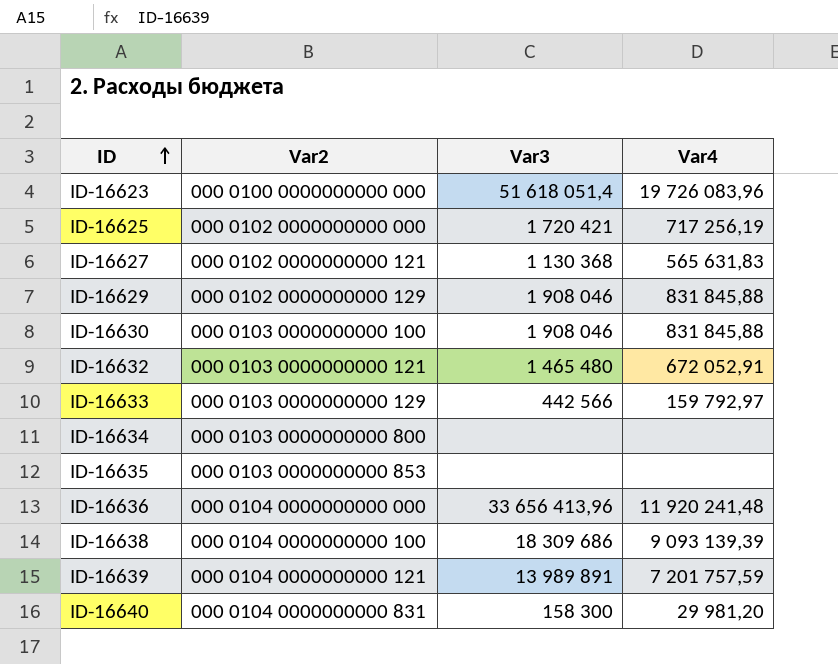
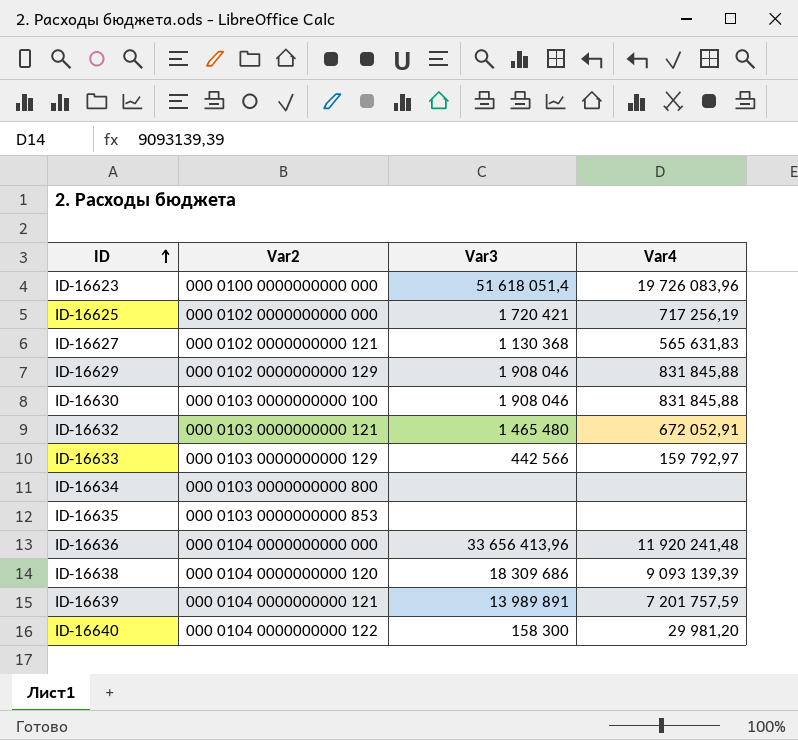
ID-16638 | Var2: 000 0104 0000000000 100 -> 000 0104 0000000000 120
ID-16640 | Var2: 000 0104 0000000000 831 -> 000 0104 0000000000 122

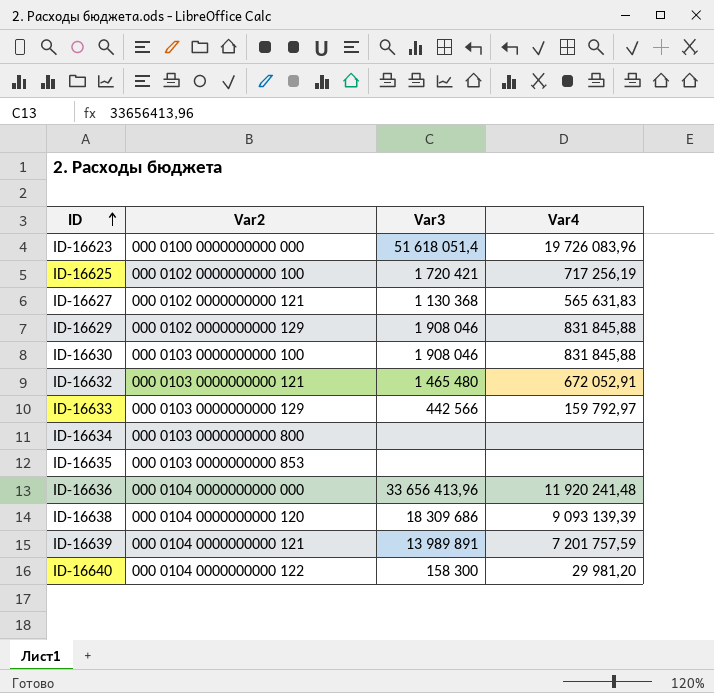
ID-16625 | Var2: 000 0102 0000000000 000 -> 000 0102 0000000000 100

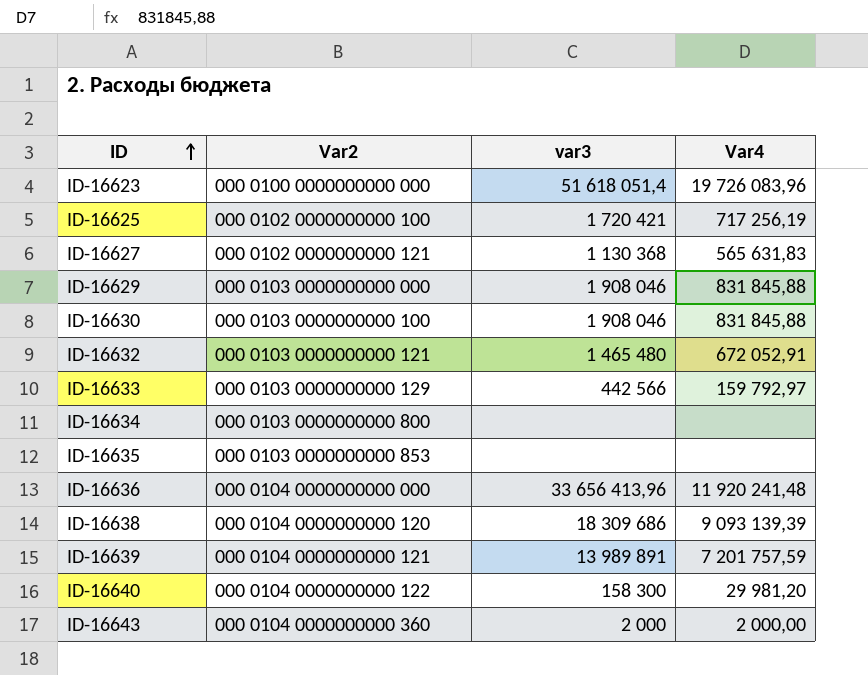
column name: Var3 -> var3
ID-16629 | Var2: 000 0102 0000000000 129 -> 000 0103 0000000000 000
row ID-16643: none -> 000 0104 0000000000 360 | 2 000 | 2 000,00

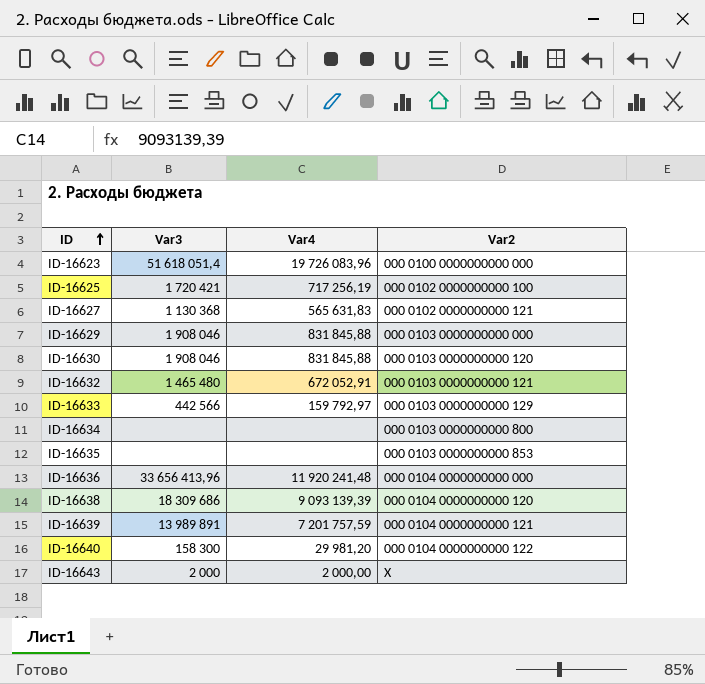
column name: var3 -> Var3
column Var2 | position: 2 -> 4
ID-16630 | Var2: 000 0103 0000000000 100 -> 000 0103 0000000000 120
ID-16643 | Var2: 000 0104 0000000000 360 -> Х

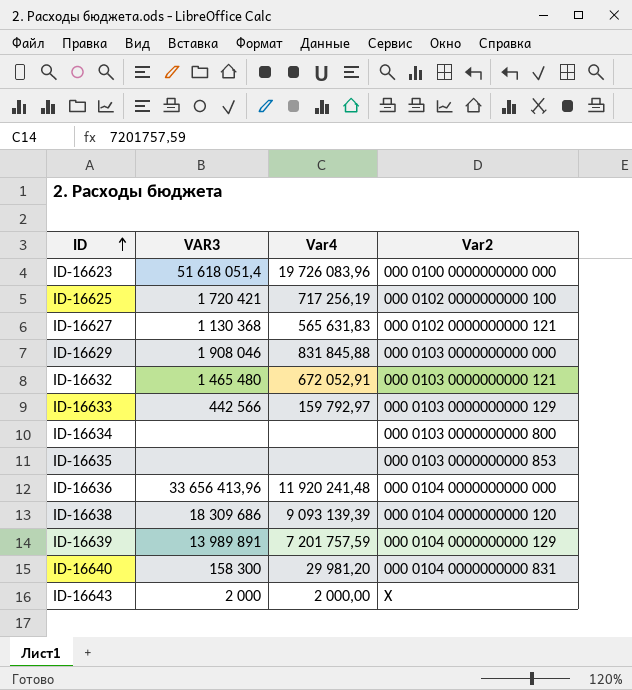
column name: Var3 -> VAR3
row ID-16630: 1 908 046 | 831 845,88 | 000 0103 0000000000 120 -> none
ID-16639 | Var2: 000 0104 0000000000 121 -> 000 0104 0000000000 129
ID-16640 | Var2: 000 0104 0000000000 122 -> 000 0104 0000000000 831

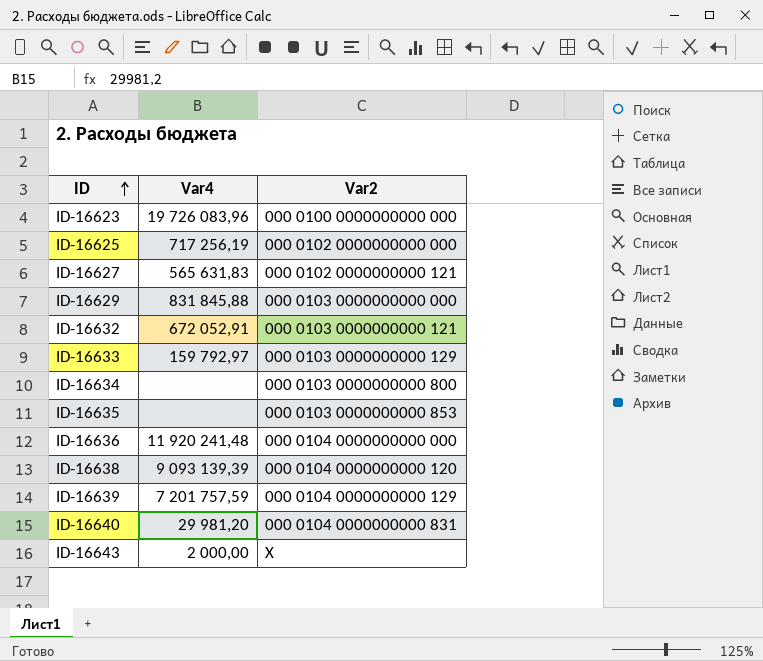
column VAR3 | position: 2 -> none
ID-16625 | Var2: 000 0102 0000000000 100 -> 000 0102 0000000000 000

